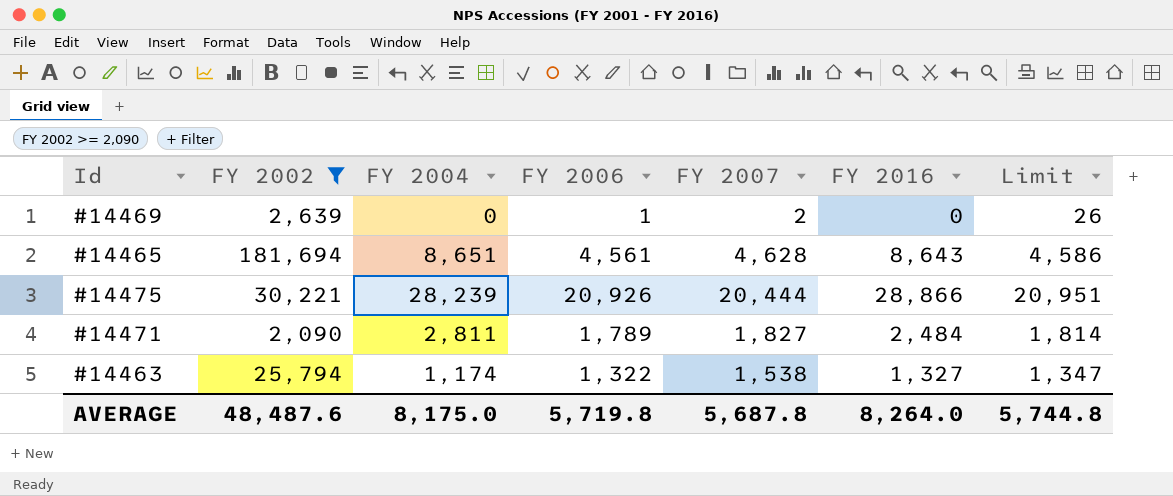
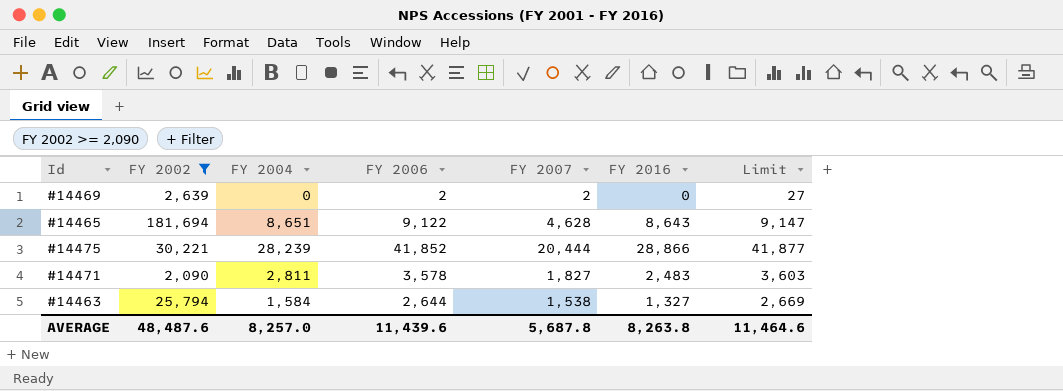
#14469 | FY 2006: 1 -> 2
#14469 | Limit: 26 -> 27
#14465 | FY 2006: 4,561 -> 9,122
#14465 | Limit: 4,586 -> 9,147
#14475 | FY 2006: 20,926 -> 41,852
#14475 | Limit: 20,951 -> 41,877
#14471 | FY 2006: 1,789 -> 3,578
#14471 | FY 2016: 2,484 -> 2,483
#14471 | Limit: 1,814 -> 3,603
#14463 | FY 2004: 1,174 -> 1,584
#14463 | FY 2006: 1,322 -> 2,644
#14463 | Limit: 1,347 -> 2,669
AVERAGE | FY 2004: 8,175.0 -> 8,257.0
AVERAGE | FY 2006: 5,719.8 -> 11,439.6
AVERAGE | FY 2016: 8,264.0 -> 8,263.8
AVERAGE | Limit: 5,744.8 -> 11,464.6

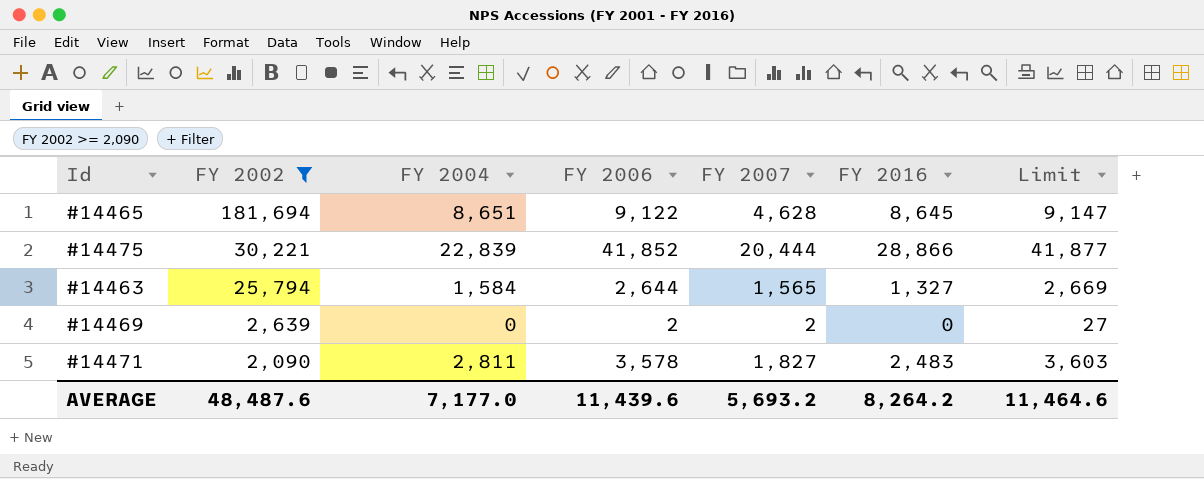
row order: none -> FY 2002 descending
#14465 | FY 2016: 8,643 -> 8,645
#14475 | FY 2004: 28,239 -> 22,839
#14463 | FY 2007: 1,538 -> 1,565
AVERAGE | FY 2004: 8,257.0 -> 7,177.0
AVERAGE | FY 2007: 5,687.8 -> 5,693.2
AVERAGE | FY 2016: 8,263.8 -> 8,264.2

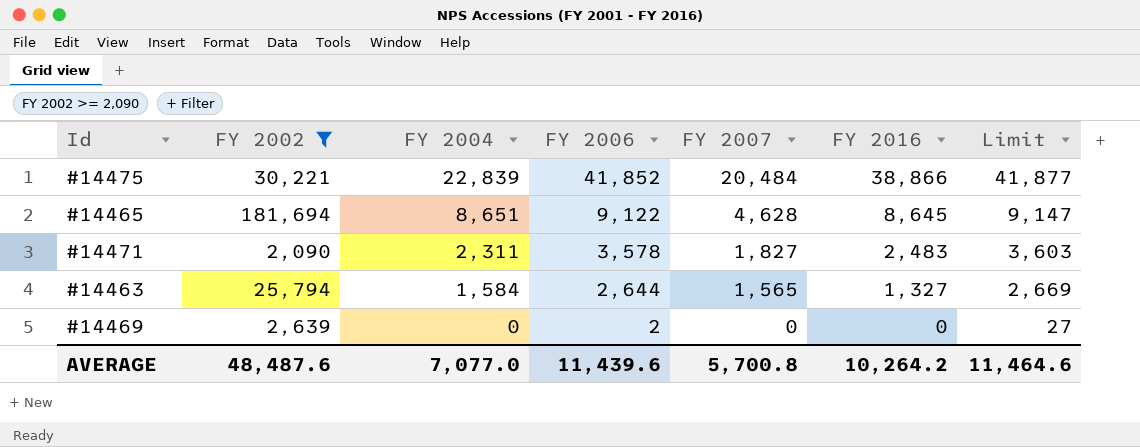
row order: FY 2002 descending -> FY 2004 descending
#14475 | FY 2007: 20,444 -> 20,484
#14475 | FY 2016: 28,866 -> 38,866
#14471 | FY 2004: 2,811 -> 2,311
#14469 | FY 2007: 2 -> 0
AVERAGE | FY 2004: 7,177.0 -> 7,077.0
AVERAGE | FY 2007: 5,693.2 -> 5,700.8
AVERAGE | FY 2016: 8,264.2 -> 10,264.2

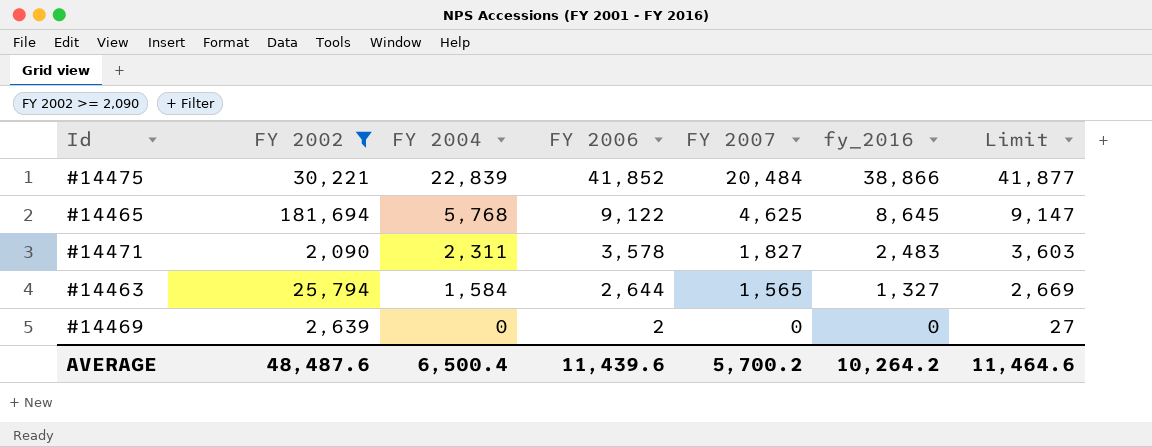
column name: FY 2016 -> fy_2016
#14465 | FY 2004: 8,651 -> 5,768
#14465 | FY 2007: 4,628 -> 4,625
AVERAGE | FY 2004: 7,077.0 -> 6,500.4
AVERAGE | FY 2007: 5,700.8 -> 5,700.2

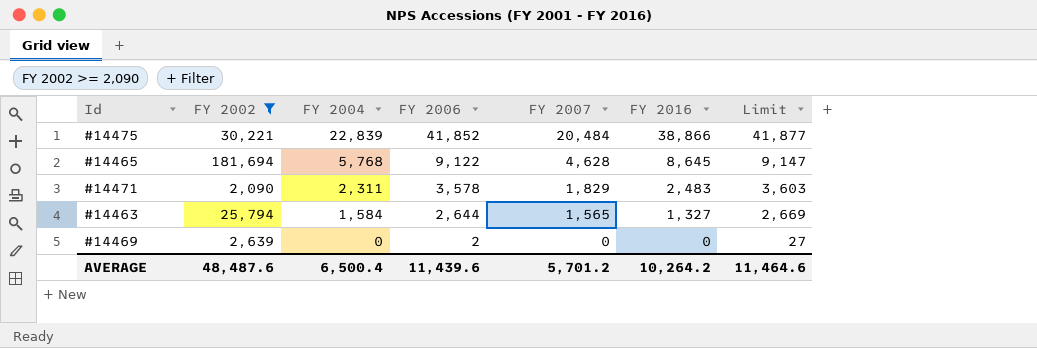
column name: fy_2016 -> FY 2016
#14465 | FY 2007: 4,625 -> 4,628
#14471 | FY 2007: 1,827 -> 1,829
AVERAGE | FY 2007: 5,700.2 -> 5,701.2

